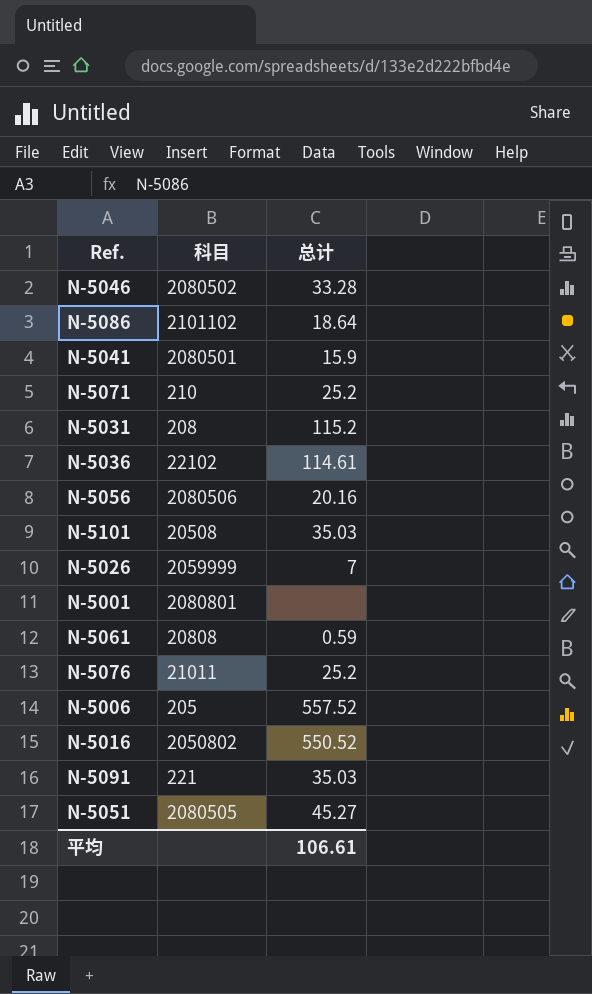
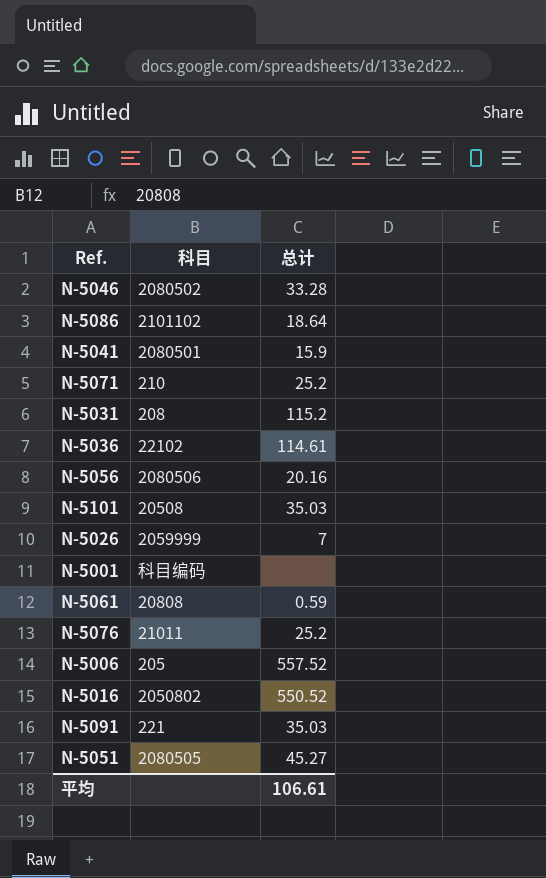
N-5001 | 科目: 2080801 -> 科目编码

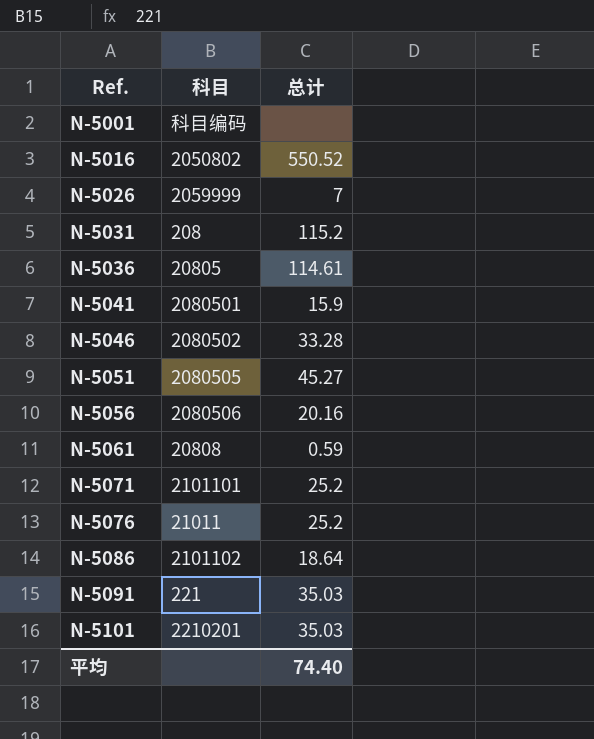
row order: none -> Ref. ascending
row N-5006: 205 | 557.52 -> none
N-5036 | 科目: 22102 -> 20805
N-5071 | 科目: 210 -> 2101101
N-5101 | 科目: 20508 -> 2210201
平均 | 总计: 106.61 -> 74.40

